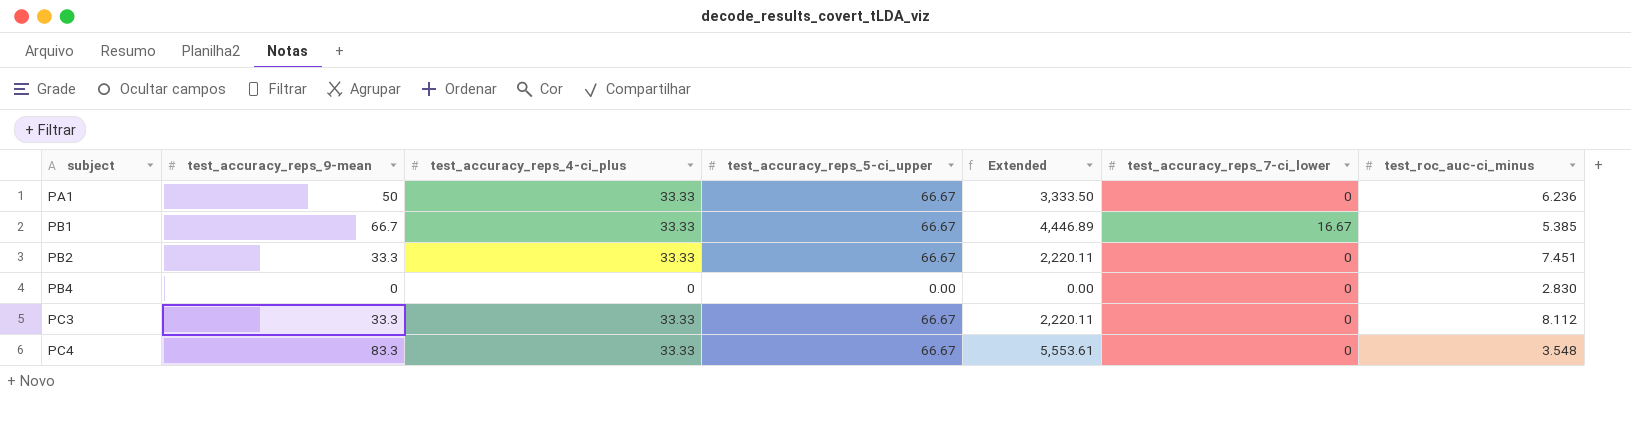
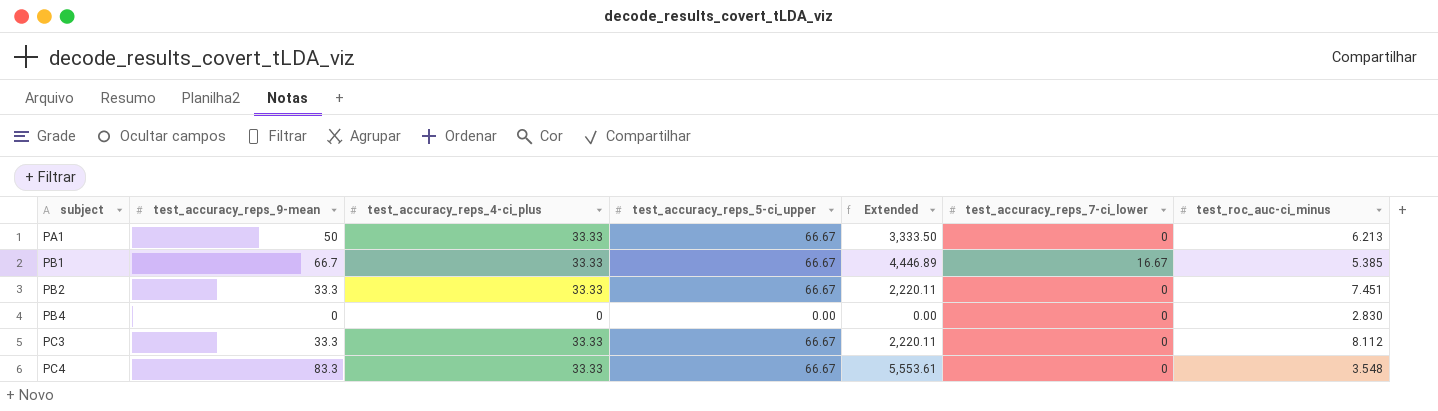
PA1 | test_roc_auc-ci_minus: 6.236 -> 6.213

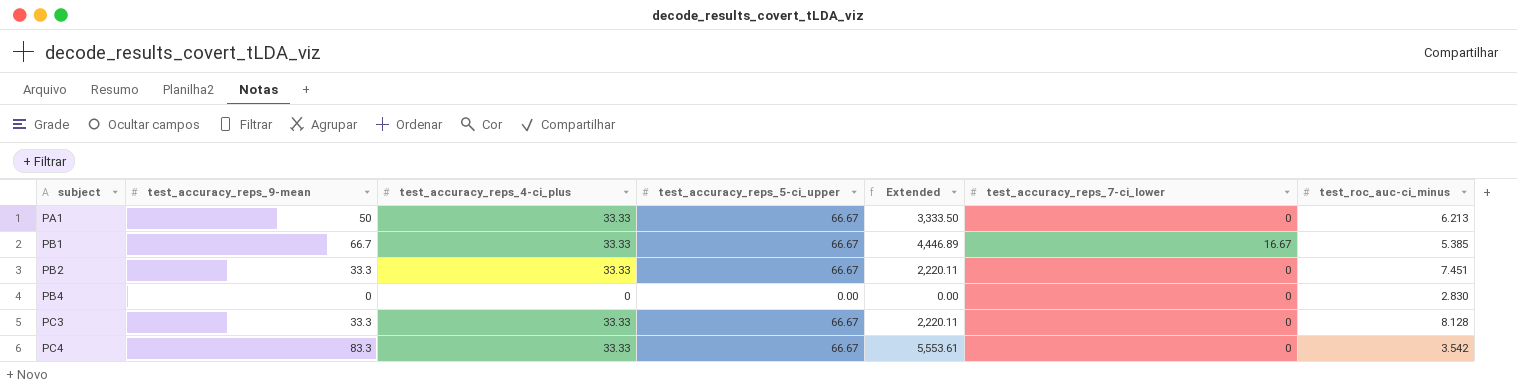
PC3 | test_roc_auc-ci_minus: 8.112 -> 8.128
PC4 | test_roc_auc-ci_minus: 3.548 -> 3.542

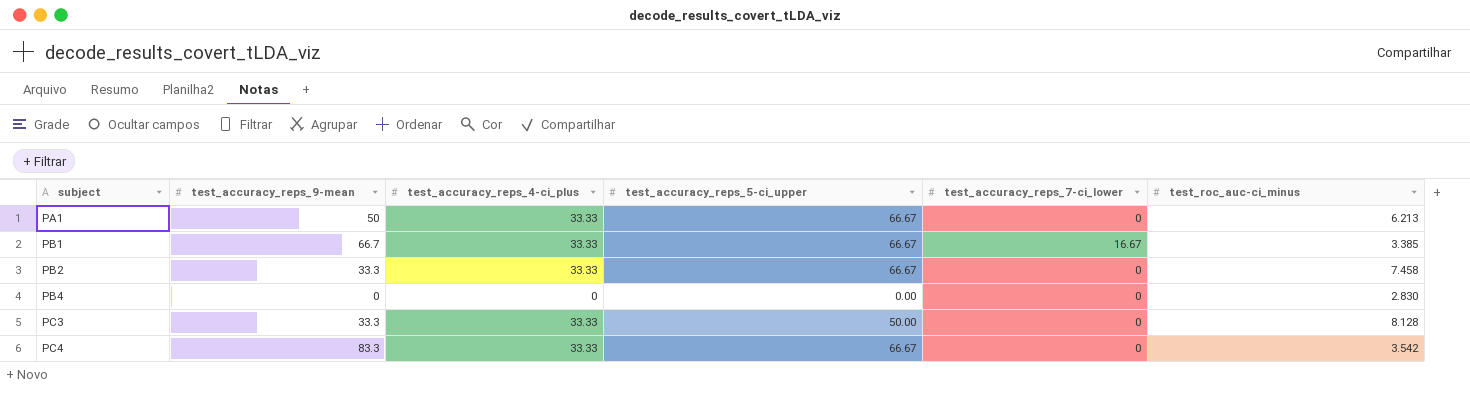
column Extended | formula: [test_accuracy_reps_9-mean] * [test_accuracy_reps_5-ci_upper] -> none
PB1 | test_roc_auc-ci_minus: 5.385 -> 3.385
PB2 | test_roc_auc-ci_minus: 7.451 -> 7.458
PC3 | test_accuracy_reps_5-ci_upper: 66.67 -> 50.00

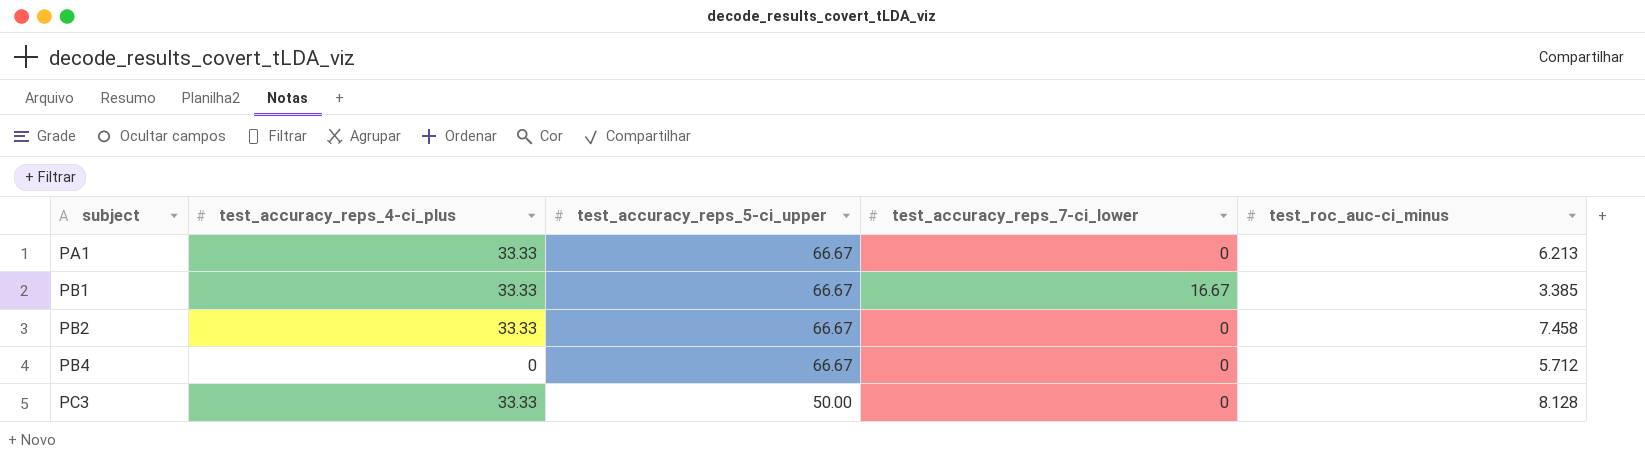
column test_accuracy_reps_9-mean | position: 2 -> none
row PC4: 83.3 | 33.33 | 66.67 | 0 | 3.542 -> none
PB4 | test_accuracy_reps_5-ci_upper: 0.00 -> 66.67
PB4 | test_roc_auc-ci_minus: 2.830 -> 5.712

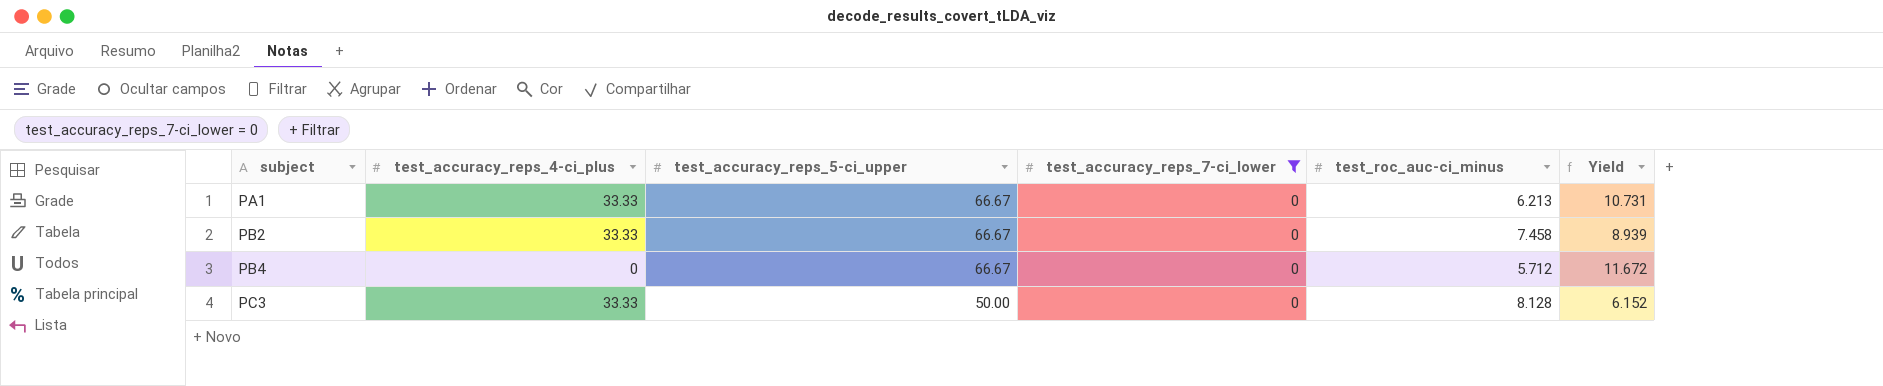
filter: none -> test_accuracy_reps_7-ci_lower = 0
column Yield | formula: none -> [test_accuracy_reps_5-ci_upper] / [test_roc_auc-ci_minus]

